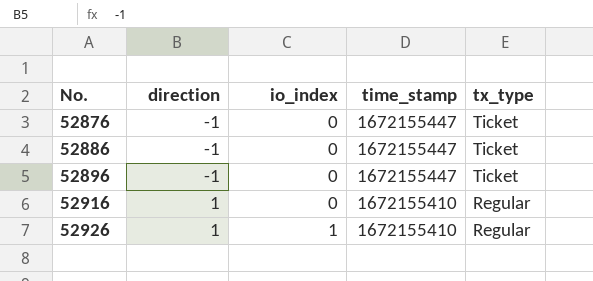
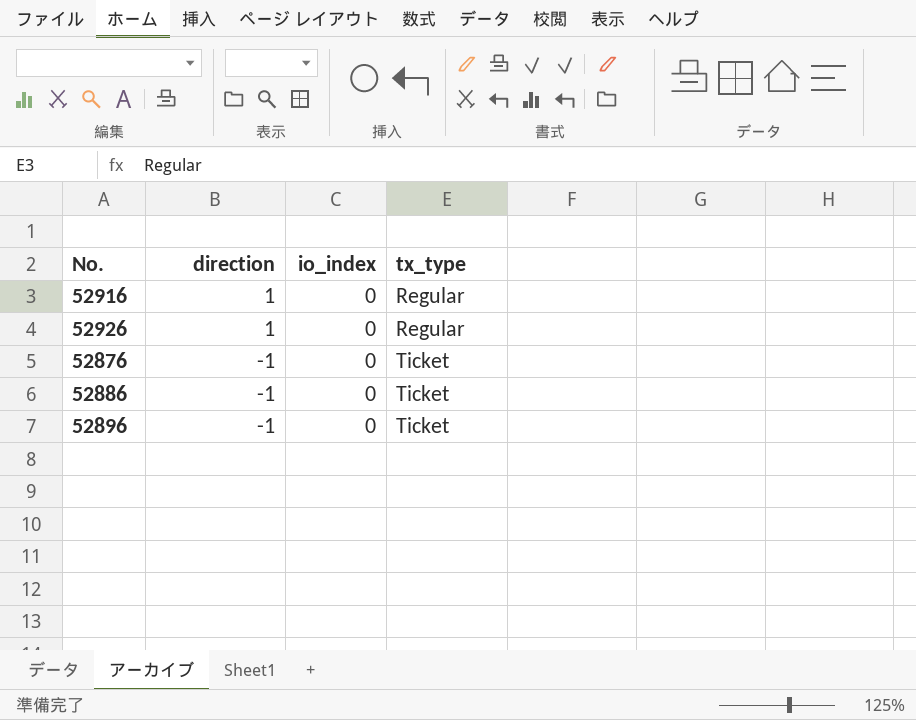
row order: No. ascending -> direction descending
column time_stamp | position: 4 -> none
52926 | io_index: 1 -> 0

